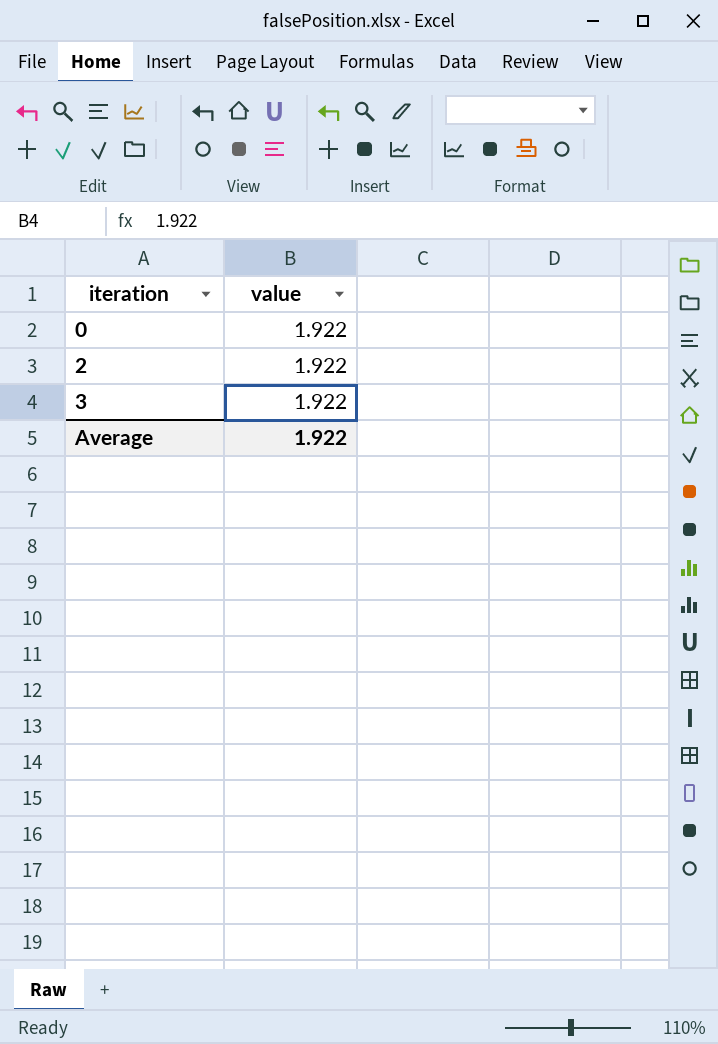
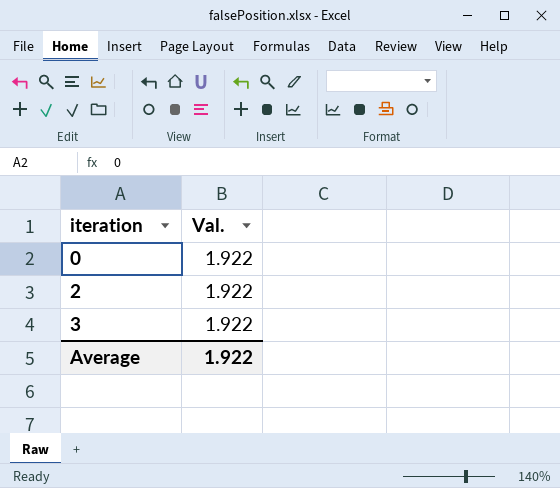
column name: value -> Val.

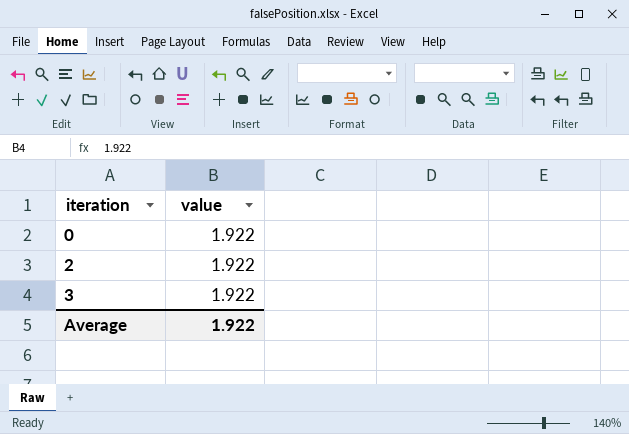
column name: Val. -> value

